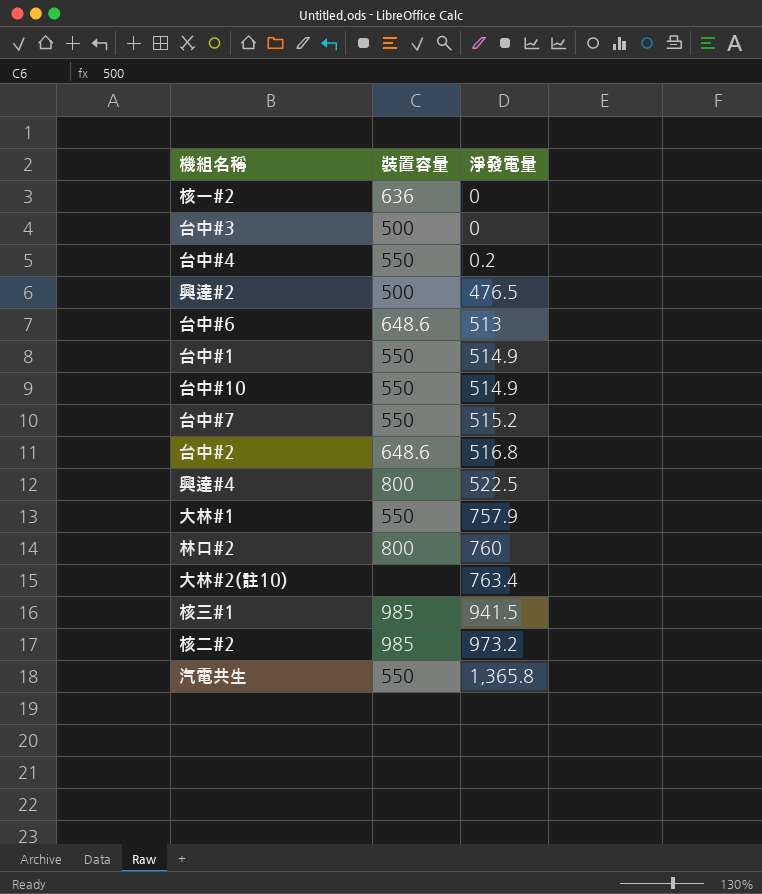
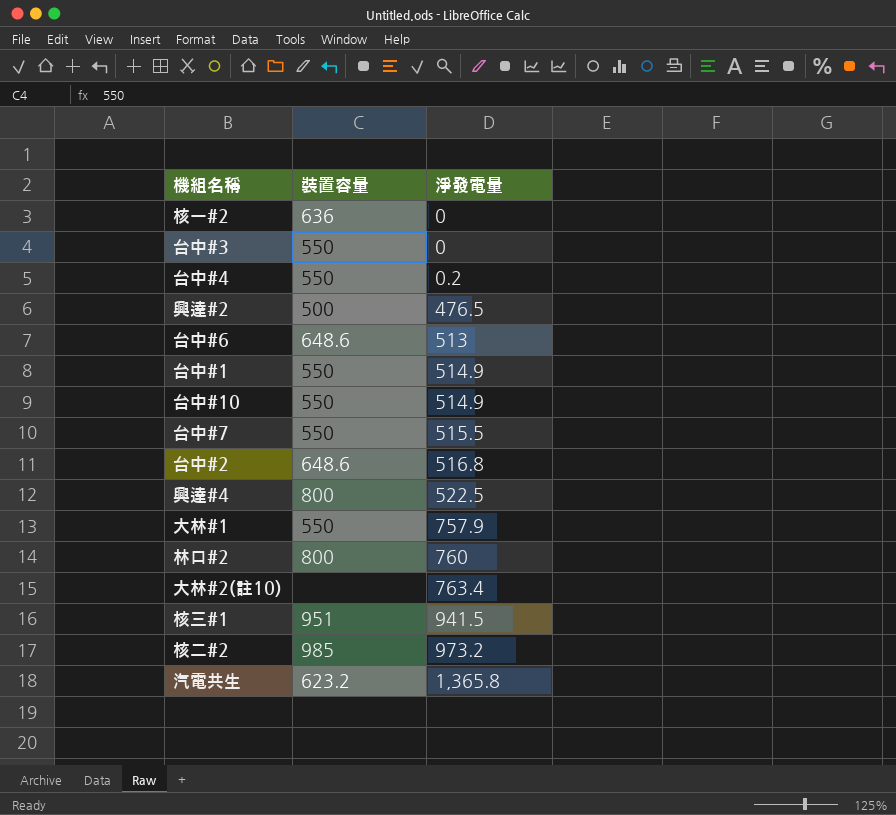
台中#3 | 裝置容量: 500 -> 550
台中#7 | 淨發電量: 515.2 -> 515.5
核三#1 | 裝置容量: 985 -> 951
汽電共生 | 裝置容量: 550 -> 623.2

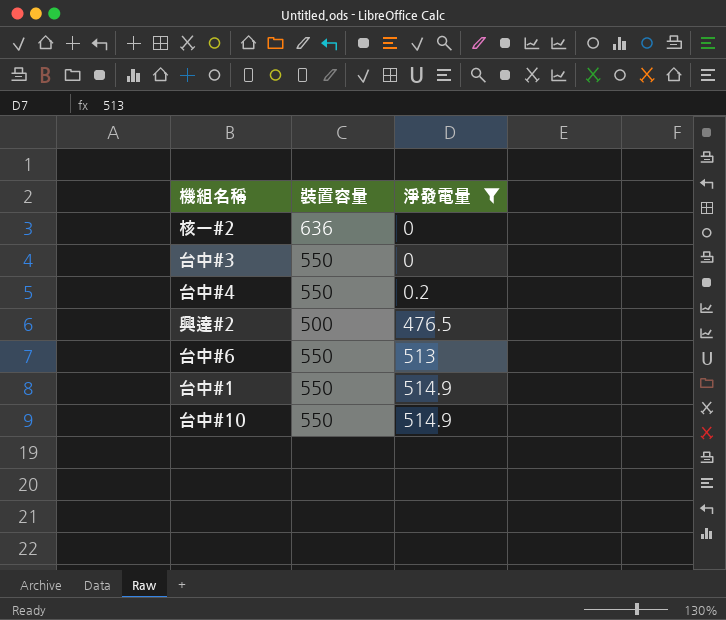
filter: none -> 淨發電量 <= 514.9
台中#6 | 裝置容量: 648.6 -> 550

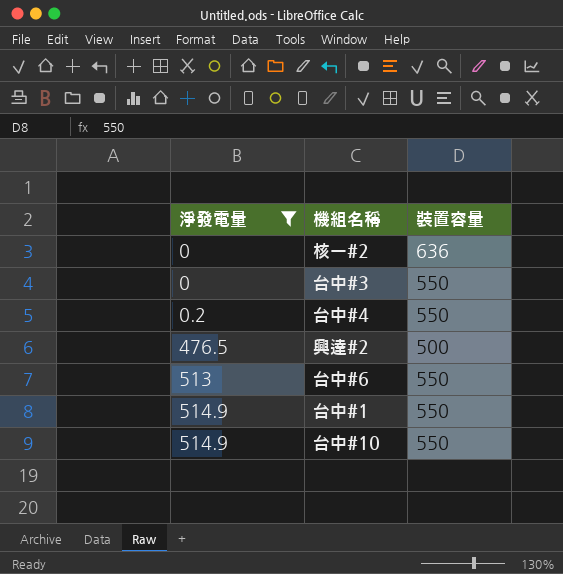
column 淨發電量 | position: 3 -> 1

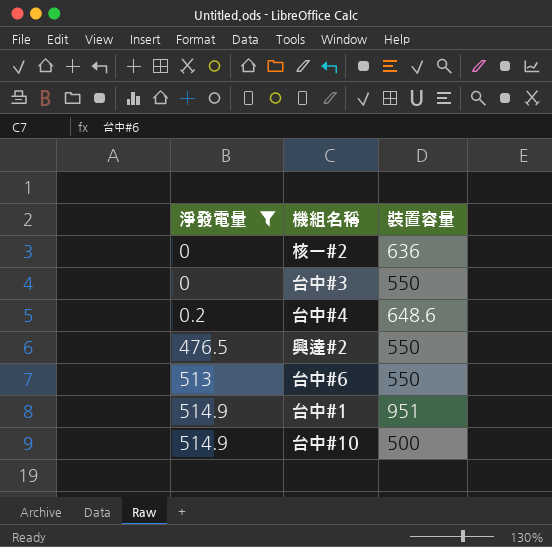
台中#4 | 裝置容量: 550 -> 648.6
興達#2 | 裝置容量: 500 -> 550
台中#1 | 裝置容量: 550 -> 951
台中#10 | 裝置容量: 550 -> 500

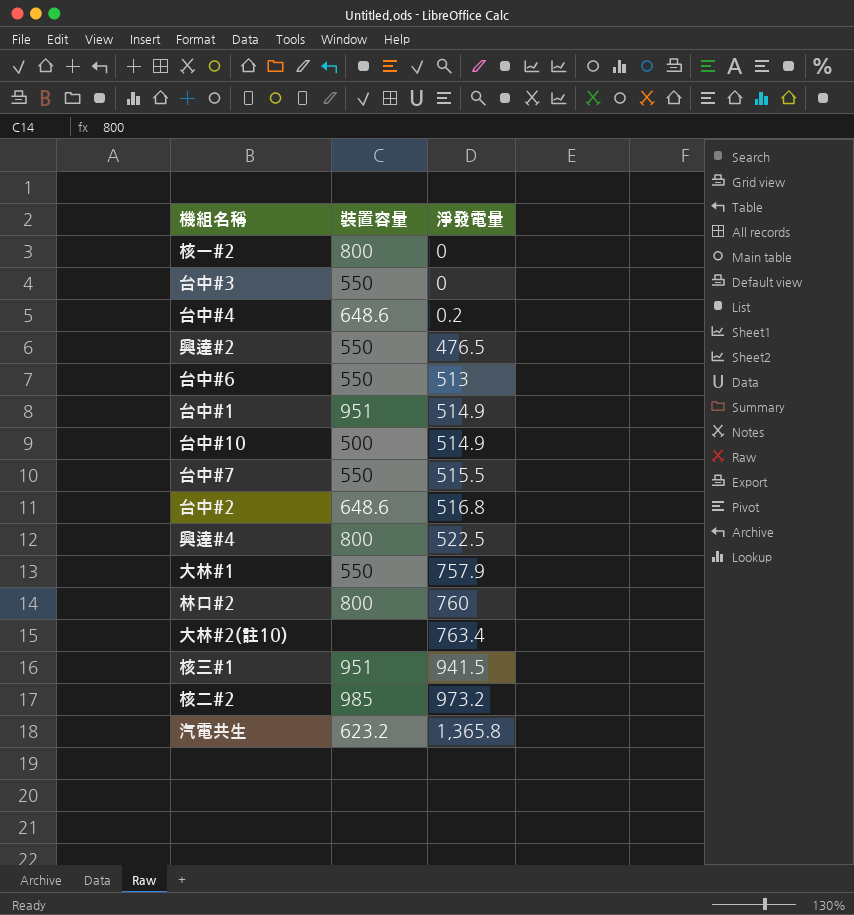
filter: 淨發電量 <= 514.9 -> none
column 淨發電量 | position: 1 -> 3
核一#2 | 裝置容量: 636 -> 800

